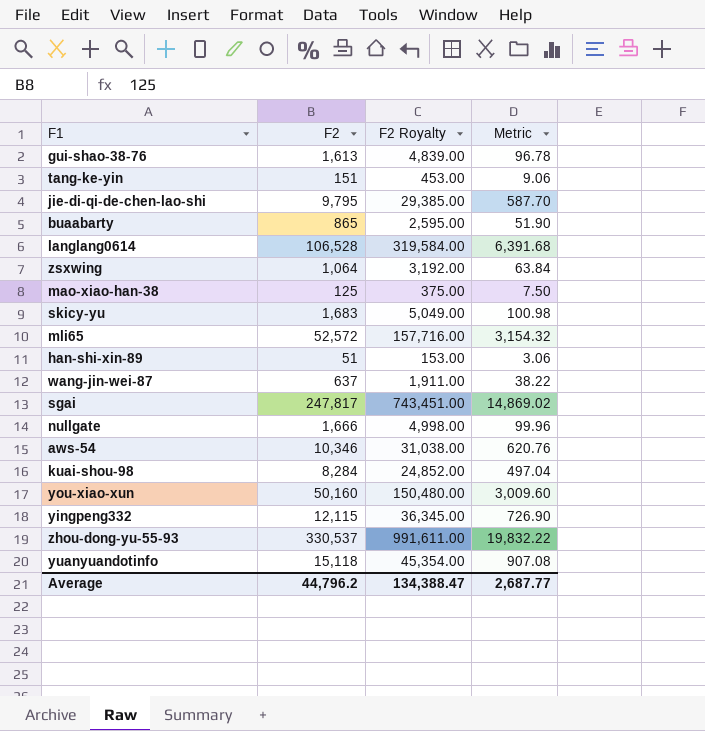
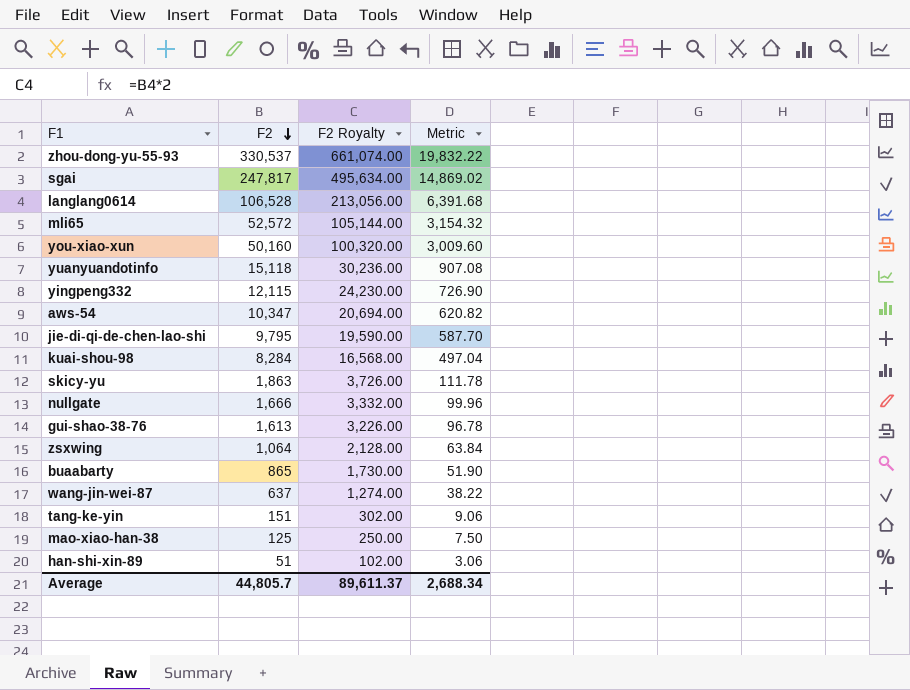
row order: none -> F2 descending
column F2 Royalty | formula: [F2] * 3 -> [F2] * 2
aws-54 | F2: 10,346 -> 10,347
aws-54 | Metric: 620.76 -> 620.82
skicy-yu | F2: 1,683 -> 1,863
skicy-yu | Metric: 100.98 -> 111.78
Average | F2: 44,796.2 -> 44,805.7
Average | F2 Royalty: 134,388.47 -> 89,611.37
Average | Metric: 2,687.77 -> 2,688.34

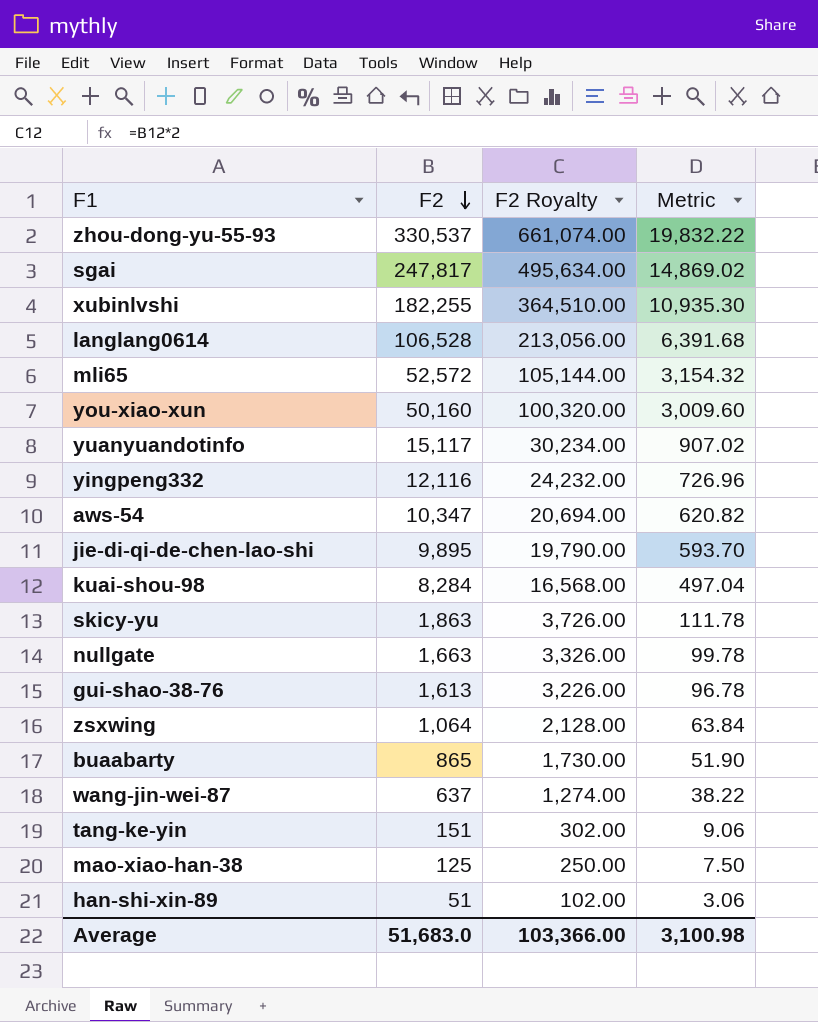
row xubinlvshi: none -> 182,255 | 364,510.00 | 10,935.30
yuanyuandotinfo | F2: 15,118 -> 15,117
yuanyuandotinfo | F2 Royalty: 30,236.00 -> 30,234.00
yuanyuandotinfo | Metric: 907.08 -> 907.02
yingpeng332 | F2: 12,115 -> 12,116
yingpeng332 | F2 Royalty: 24,230.00 -> 24,232.00
yingpeng332 | Metric: 726.90 -> 726.96
jie-di-qi-de-chen-lao-shi | F2: 9,795 -> 9,895
jie-di-qi-de-chen-lao-shi | F2 Royalty: 19,590.00 -> 19,790.00
jie-di-qi-de-chen-lao-shi | Metric: 587.70 -> 593.70
nullgate | F2: 1,666 -> 1,663
nullgate | F2 Royalty: 3,332.00 -> 3,326.00
nullgate | Metric: 99.96 -> 99.78
Average | F2: 44,805.7 -> 51,683.0
Average | F2 Royalty: 89,611.37 -> 103,366.00
Average | Metric: 2,688.34 -> 3,100.98

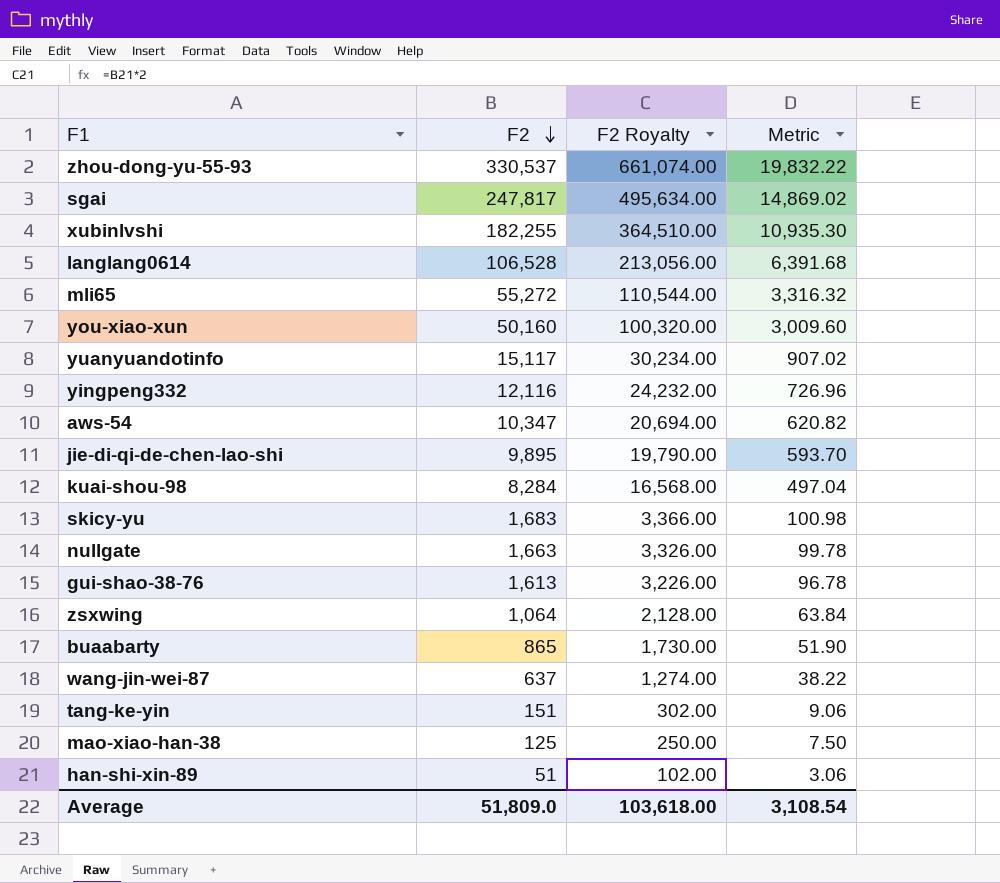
mli65 | F2: 52,572 -> 55,272
mli65 | F2 Royalty: 105,144.00 -> 110,544.00
mli65 | Metric: 3,154.32 -> 3,316.32
skicy-yu | F2: 1,863 -> 1,683
skicy-yu | F2 Royalty: 3,726.00 -> 3,366.00
skicy-yu | Metric: 111.78 -> 100.98
Average | F2: 51,683.0 -> 51,809.0
Average | F2 Royalty: 103,366.00 -> 103,618.00
Average | Metric: 3,100.98 -> 3,108.54

